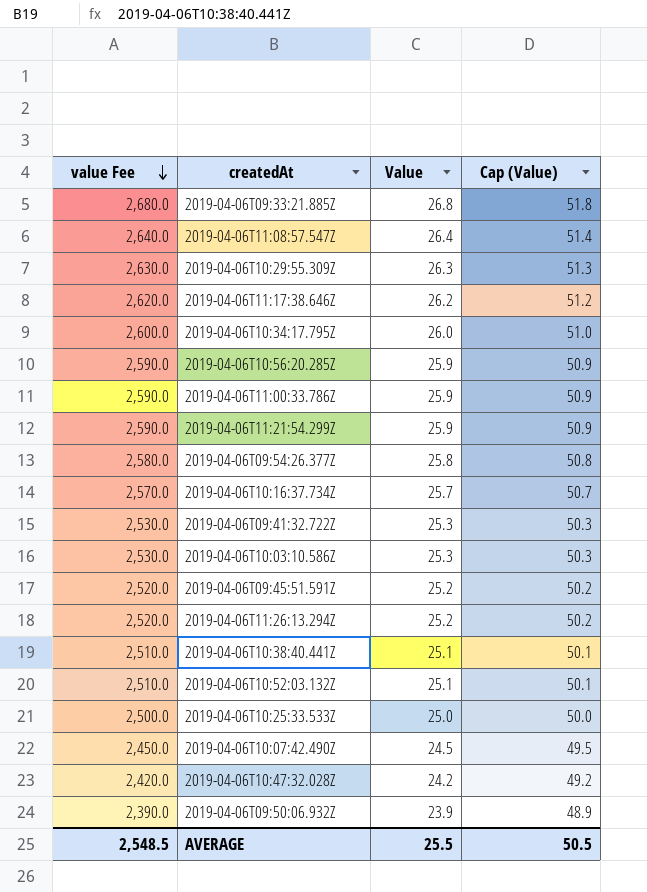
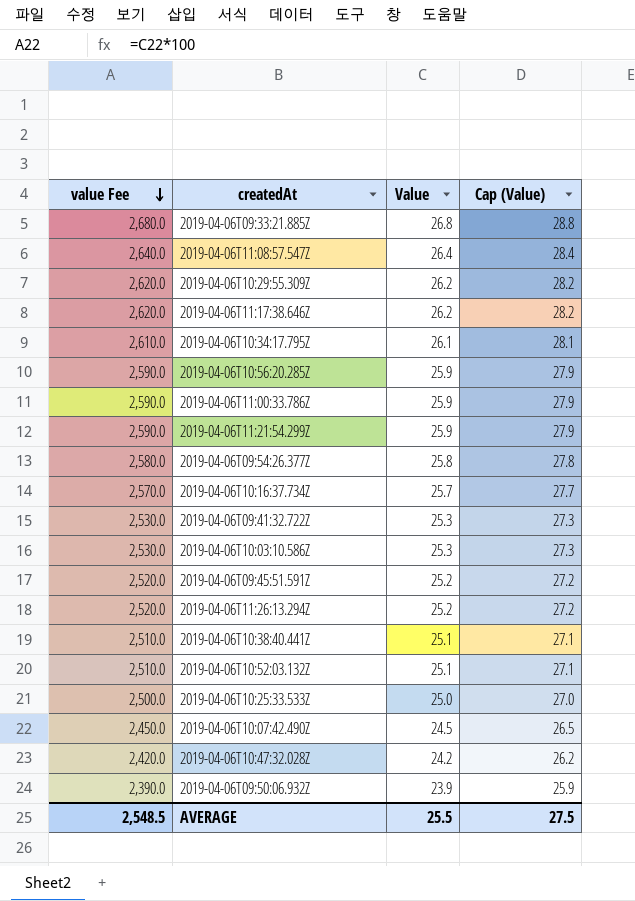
column Cap (Value) | formula: [Value] + 25 -> [Value] + 2
2019-04-06T10:29:55.309Z | value Fee: 2,630.0 -> 2,620.0
2019-04-06T10:29:55.309Z | Value: 26.3 -> 26.2
2019-04-06T10:34:17.795Z | value Fee: 2,600.0 -> 2,610.0
2019-04-06T10:34:17.795Z | Value: 26.0 -> 26.1
AVERAGE | Cap (Value): 50.5 -> 27.5

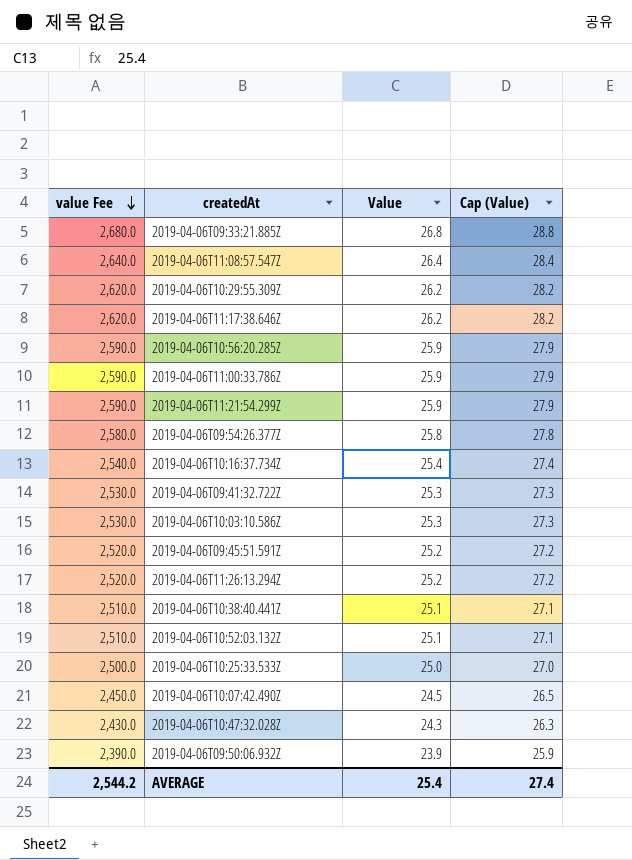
row 2019-04-06T10:34:17.795Z: 2,610.0 | 26.1 | 28.1 -> none
2019-04-06T10:16:37.734Z | value Fee: 2,570.0 -> 2,540.0
2019-04-06T10:16:37.734Z | Value: 25.7 -> 25.4
2019-04-06T10:16:37.734Z | Cap (Value): 27.7 -> 27.4
2019-04-06T10:47:32.028Z | value Fee: 2,420.0 -> 2,430.0
2019-04-06T10:47:32.028Z | Value: 24.2 -> 24.3
2019-04-06T10:47:32.028Z | Cap (Value): 26.2 -> 26.3
AVERAGE | value Fee: 2,548.5 -> 2,544.2
AVERAGE | Value: 25.5 -> 25.4
AVERAGE | Cap (Value): 27.5 -> 27.4

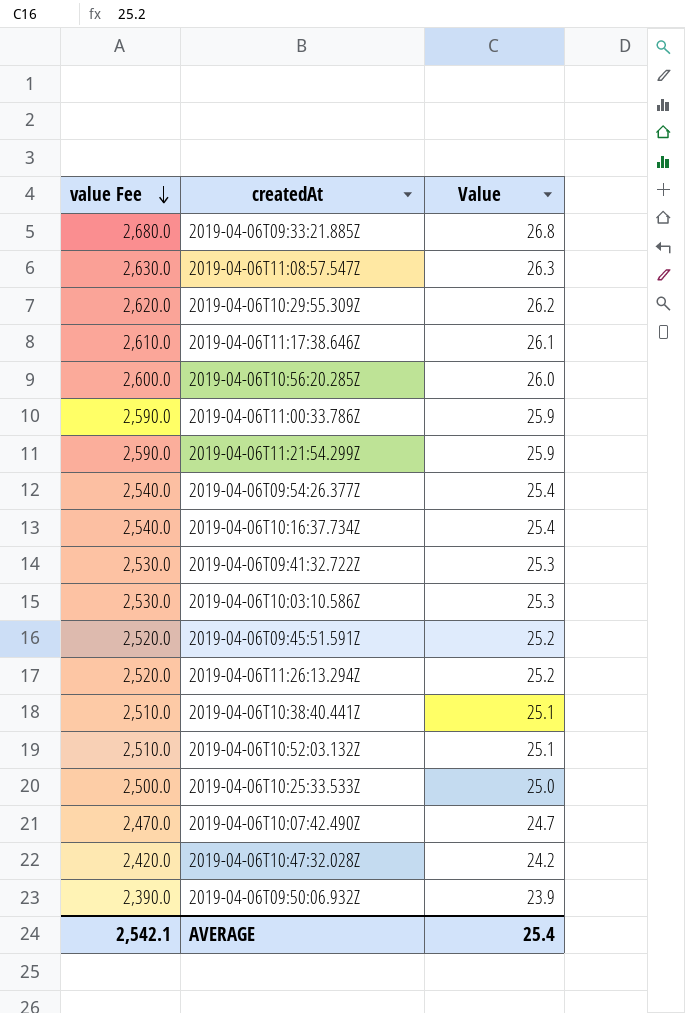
column Cap (Value) | formula: [Value] + 2 -> none
2019-04-06T11:08:57.547Z | value Fee: 2,640.0 -> 2,630.0
2019-04-06T11:08:57.547Z | Value: 26.4 -> 26.3
2019-04-06T11:17:38.646Z | value Fee: 2,620.0 -> 2,610.0
2019-04-06T11:17:38.646Z | Value: 26.2 -> 26.1
2019-04-06T10:56:20.285Z | value Fee: 2,590.0 -> 2,600.0
2019-04-06T10:56:20.285Z | Value: 25.9 -> 26.0
2019-04-06T09:54:26.377Z | value Fee: 2,580.0 -> 2,540.0
2019-04-06T09:54:26.377Z | Value: 25.8 -> 25.4
2019-04-06T10:07:42.490Z | value Fee: 2,450.0 -> 2,470.0
2019-04-06T10:07:42.490Z | Value: 24.5 -> 24.7
2019-04-06T10:47:32.028Z | value Fee: 2,430.0 -> 2,420.0
2019-04-06T10:47:32.028Z | Value: 24.3 -> 24.2
AVERAGE | value Fee: 2,544.2 -> 2,542.1

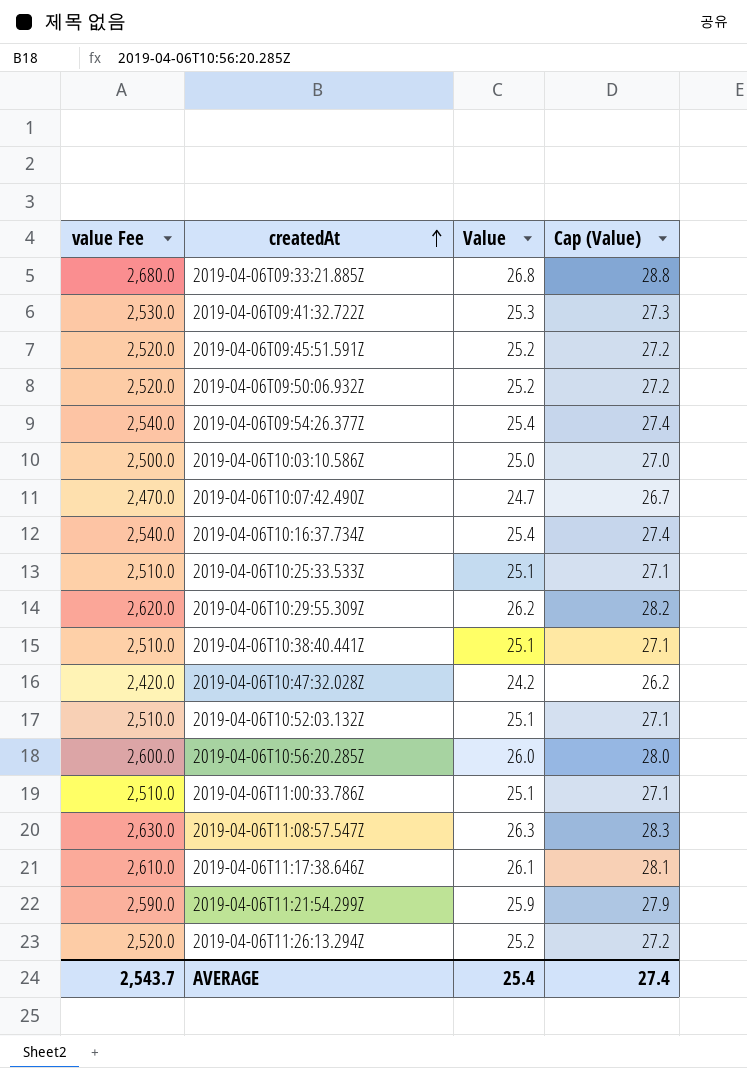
row order: value Fee descending -> createdAt ascending
column Cap (Value) | formula: none -> [Value] + 2
2019-04-06T09:50:06.932Z | value Fee: 2,390.0 -> 2,520.0
2019-04-06T09:50:06.932Z | Value: 23.9 -> 25.2
2019-04-06T10:03:10.586Z | value Fee: 2,530.0 -> 2,500.0
2019-04-06T10:03:10.586Z | Value: 25.3 -> 25.0
2019-04-06T10:25:33.533Z | value Fee: 2,500.0 -> 2,510.0
2019-04-06T10:25:33.533Z | Value: 25.0 -> 25.1
2019-04-06T11:00:33.786Z | value Fee: 2,590.0 -> 2,510.0
2019-04-06T11:00:33.786Z | Value: 25.9 -> 25.1
AVERAGE | value Fee: 2,542.1 -> 2,543.7

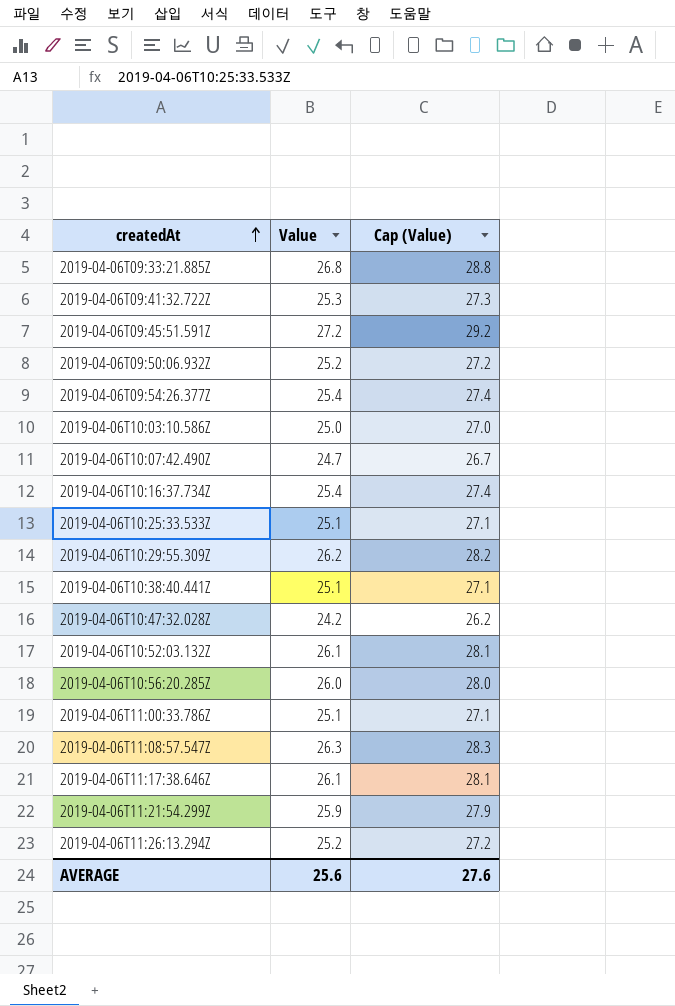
column value Fee | formula: [Value] * 100 -> none
2019-04-06T09:45:51.591Z | Value: 25.2 -> 27.2
2019-04-06T09:45:51.591Z | Cap (Value): 27.2 -> 29.2
2019-04-06T10:52:03.132Z | Value: 25.1 -> 26.1
2019-04-06T10:52:03.132Z | Cap (Value): 27.1 -> 28.1
AVERAGE | Value: 25.4 -> 25.6
AVERAGE | Cap (Value): 27.4 -> 27.6

